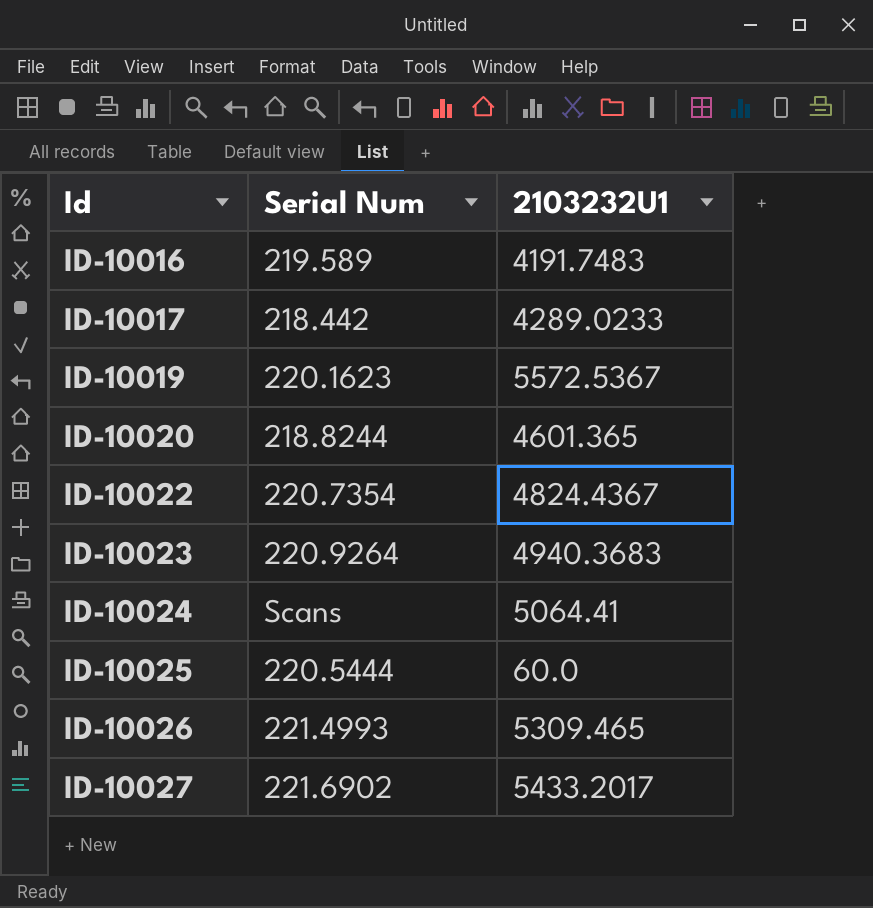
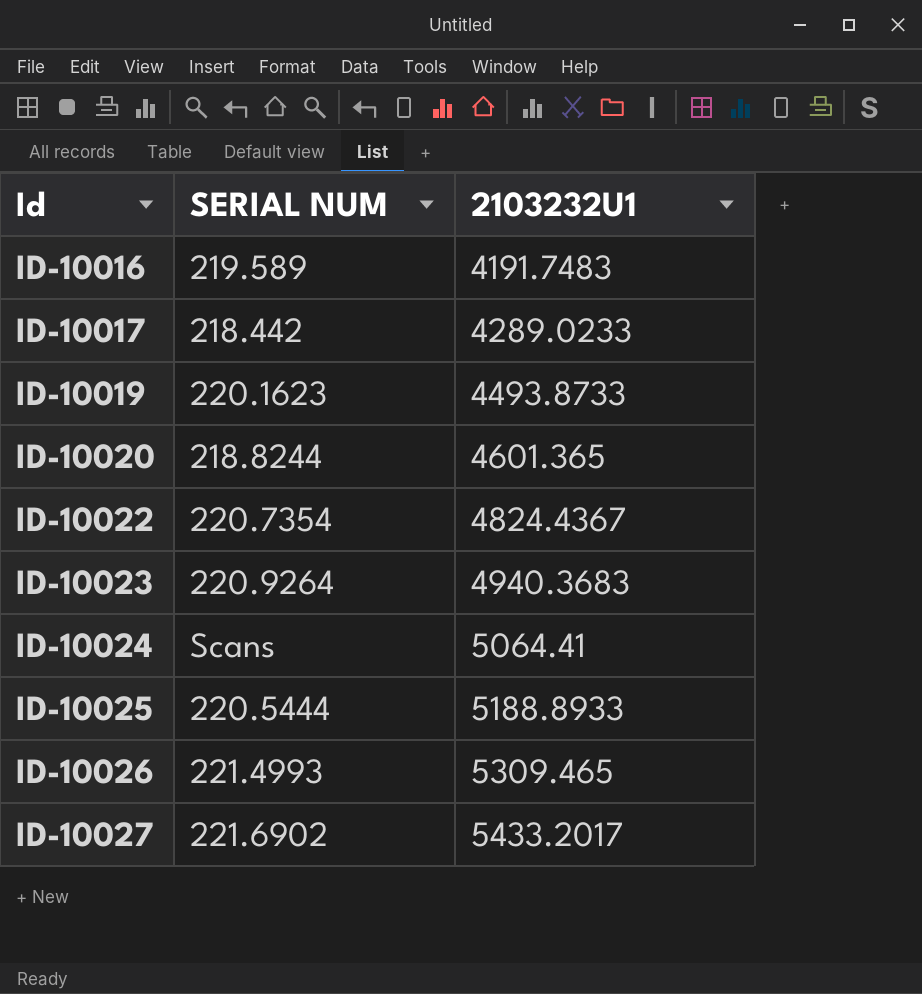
column name: Serial Num -> SERIAL NUM
ID-10019 | 2103232U1: 5572.5367 -> 4493.8733
ID-10025 | 2103232U1: 60.0 -> 5188.8933

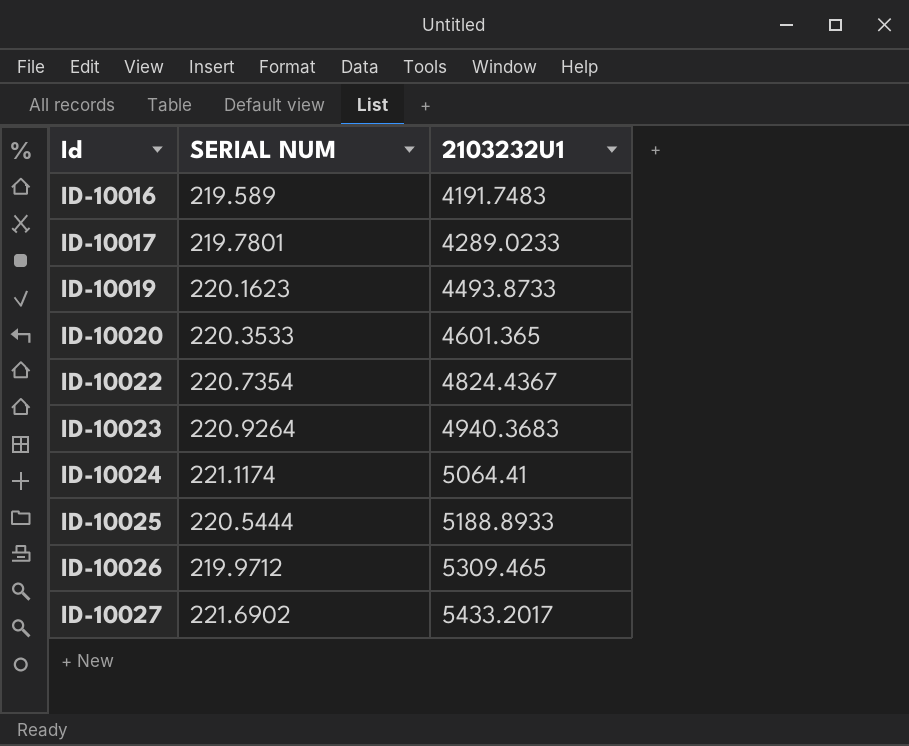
ID-10017 | SERIAL NUM: 218.442 -> 219.7801
ID-10020 | SERIAL NUM: 218.8244 -> 220.3533
ID-10024 | SERIAL NUM: Scans -> 221.1174
ID-10026 | SERIAL NUM: 221.4993 -> 219.9712

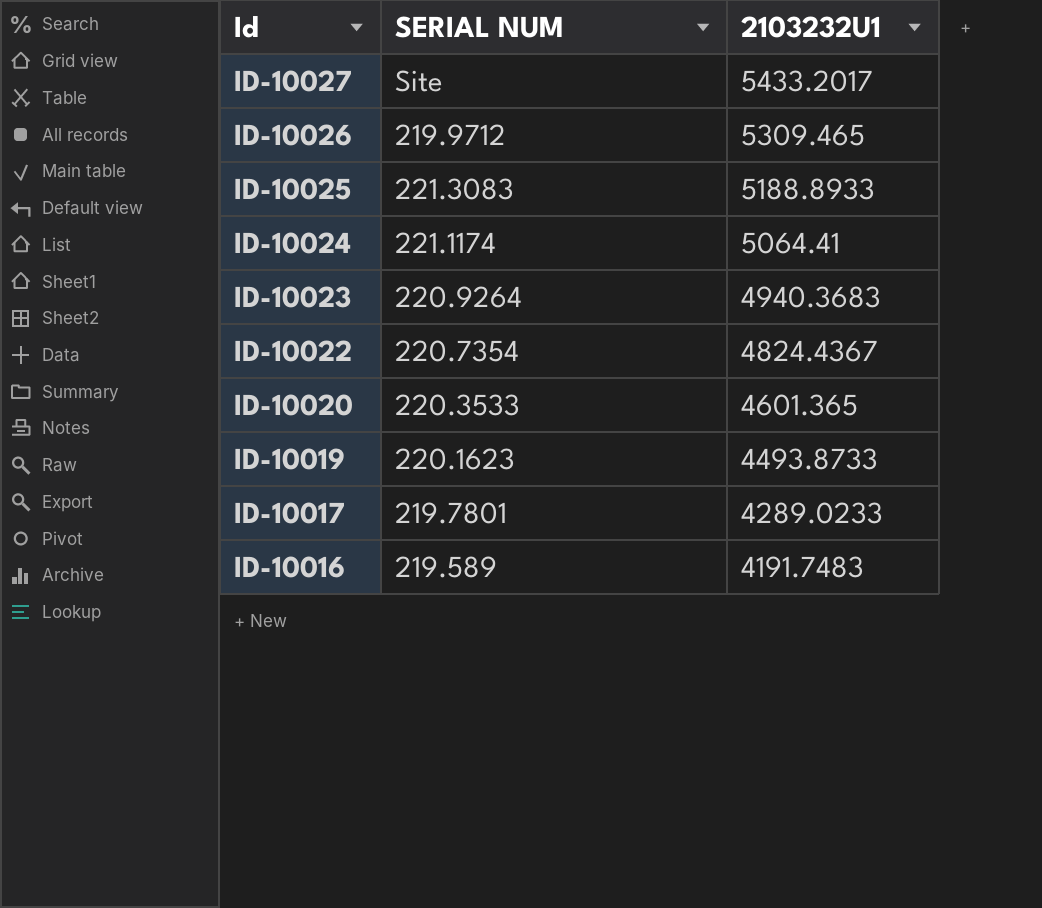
row order: Id ascending -> Id descending
ID-10027 | SERIAL NUM: 221.6902 -> Site
ID-10025 | SERIAL NUM: 220.5444 -> 221.3083

